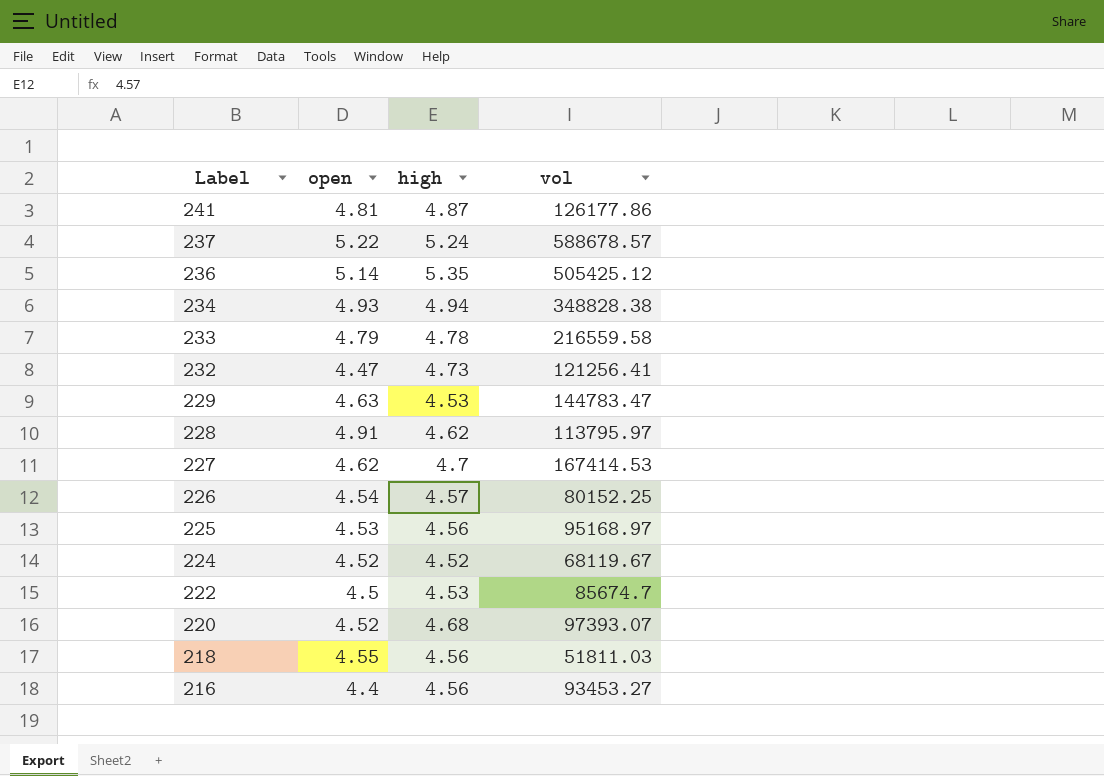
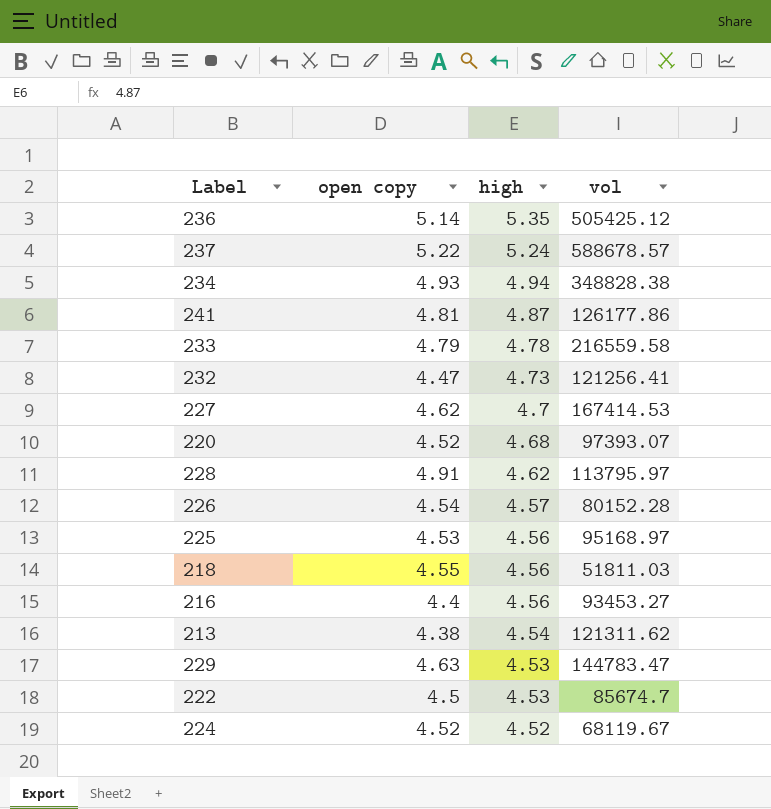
row order: Label descending -> high descending
column name: open -> open copy
226 | vol: 80152.25 -> 80152.28
row 213: none -> 4.38 | 4.54 | 121311.62

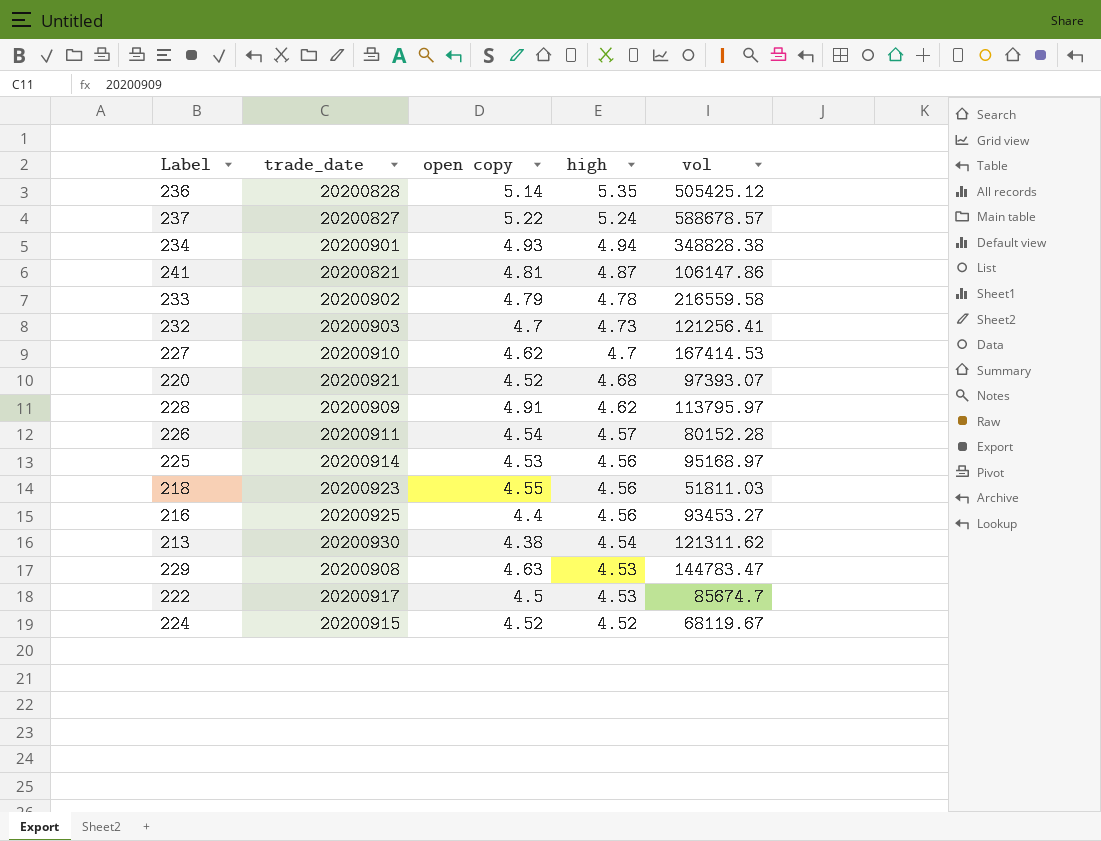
column trade_date | position: none -> 2
241 | vol: 126177.86 -> 106147.86
232 | open copy: 4.47 -> 4.7

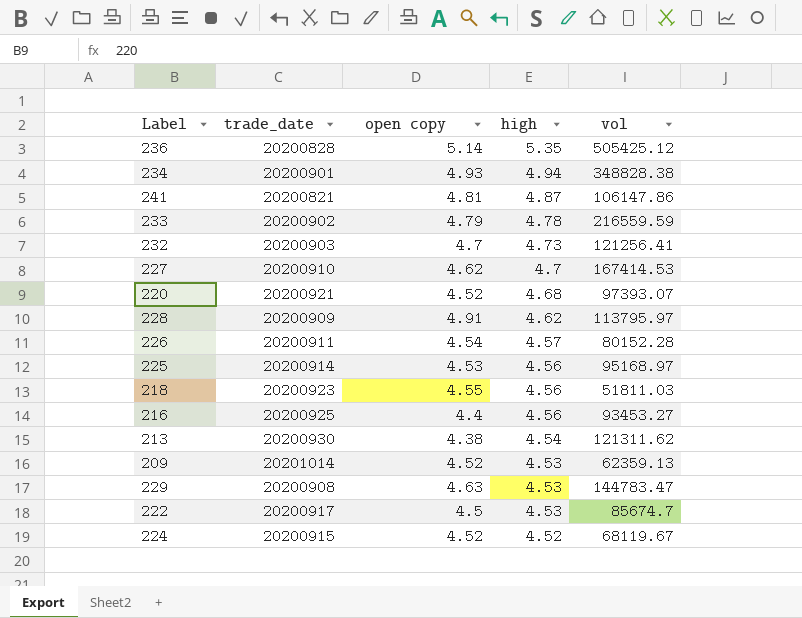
row 237: 20200827 | 5.22 | 5.24 | 588678.57 -> none
233 | vol: 216559.58 -> 216559.59
row 209: none -> 20201014 | 4.52 | 4.53 | 62359.13

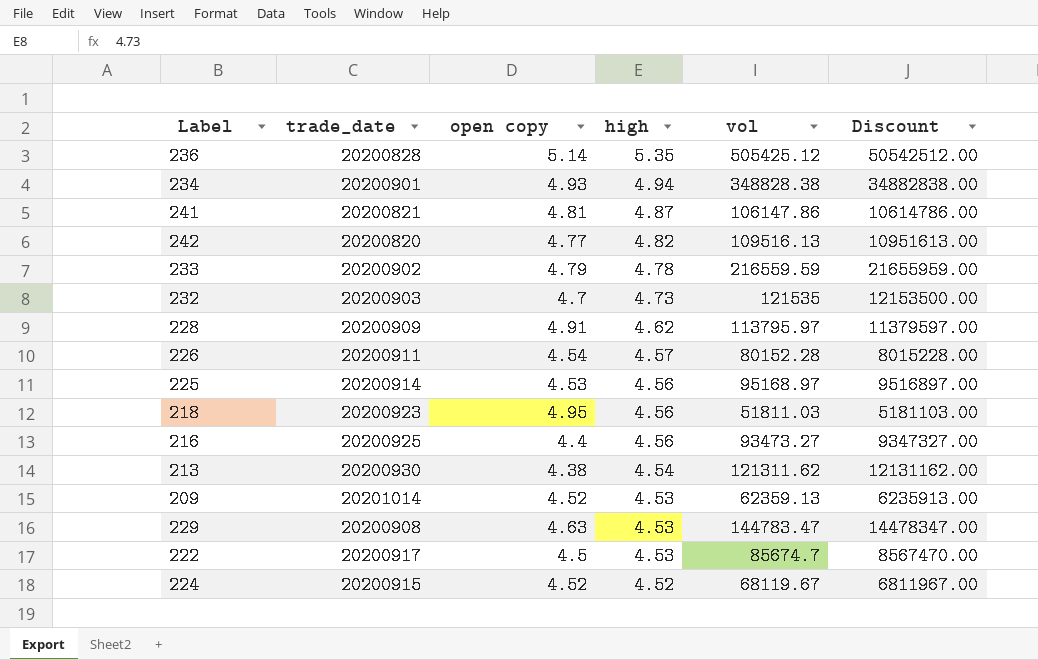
column Discount | formula: none -> [vol] * 100
row 227: 20200910 | 4.62 | 4.7 | 167414.53 -> none
row 220: 20200921 | 4.52 | 4.68 | 97393.07 -> none
row 242: none -> 20200820 | 4.77 | 4.82 | 109516.13 | 10951613.00
232 | vol: 121256.41 -> 121535
218 | open copy: 4.55 -> 4.95
216 | vol: 93453.27 -> 93473.27

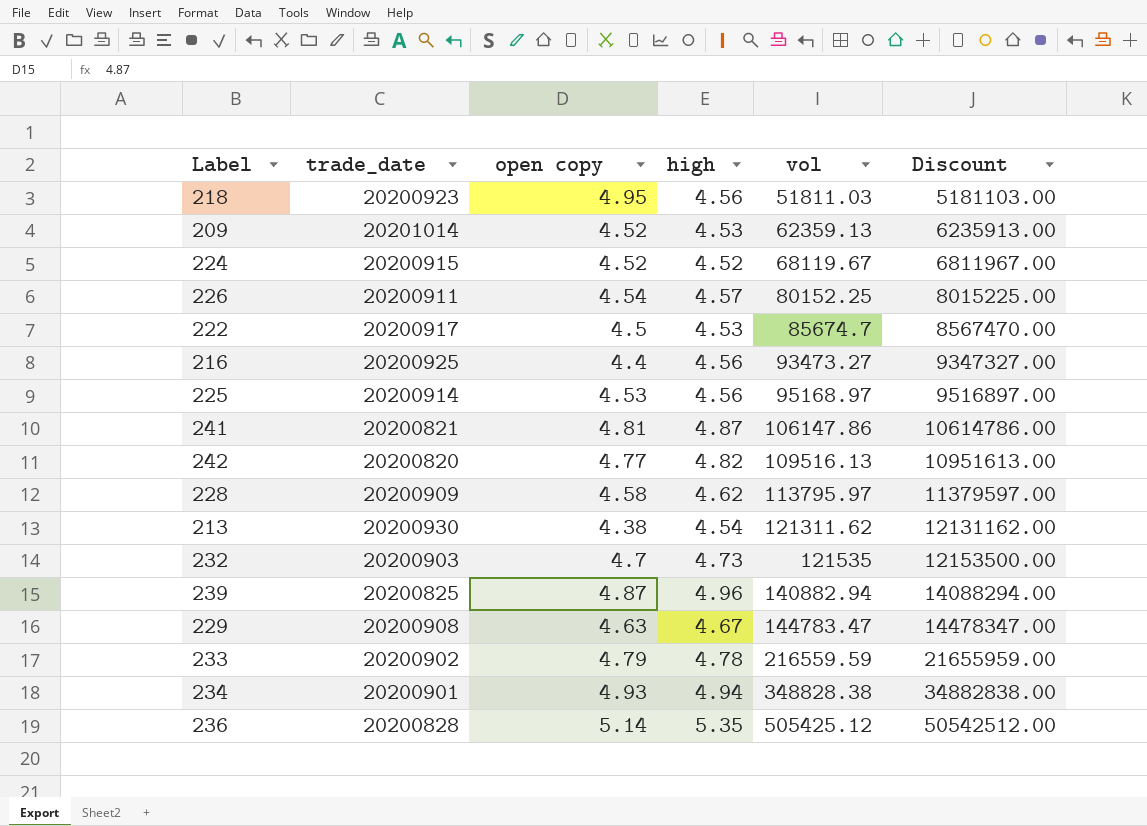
row order: high descending -> vol ascending
226 | vol: 80152.28 -> 80152.25
226 | Discount: 8015228.00 -> 8015225.00
228 | open copy: 4.91 -> 4.58
row 239: none -> 20200825 | 4.87 | 4.96 | 140882.94 | 14088294.00
229 | high: 4.53 -> 4.67

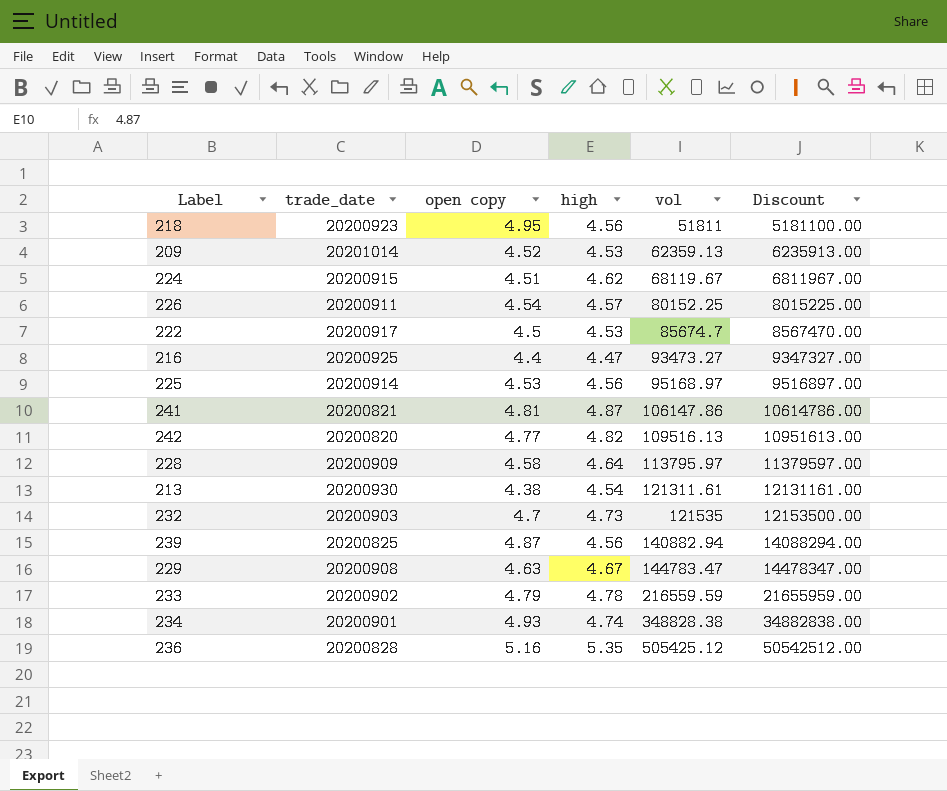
218 | vol: 51811.03 -> 51811
218 | Discount: 5181103.00 -> 5181100.00
224 | open copy: 4.52 -> 4.51
224 | high: 4.52 -> 4.62
216 | high: 4.56 -> 4.47
228 | high: 4.62 -> 4.64
213 | vol: 121311.62 -> 121311.61
213 | Discount: 12131162.00 -> 12131161.00
239 | high: 4.96 -> 4.56
234 | high: 4.94 -> 4.74
236 | open copy: 5.14 -> 5.16

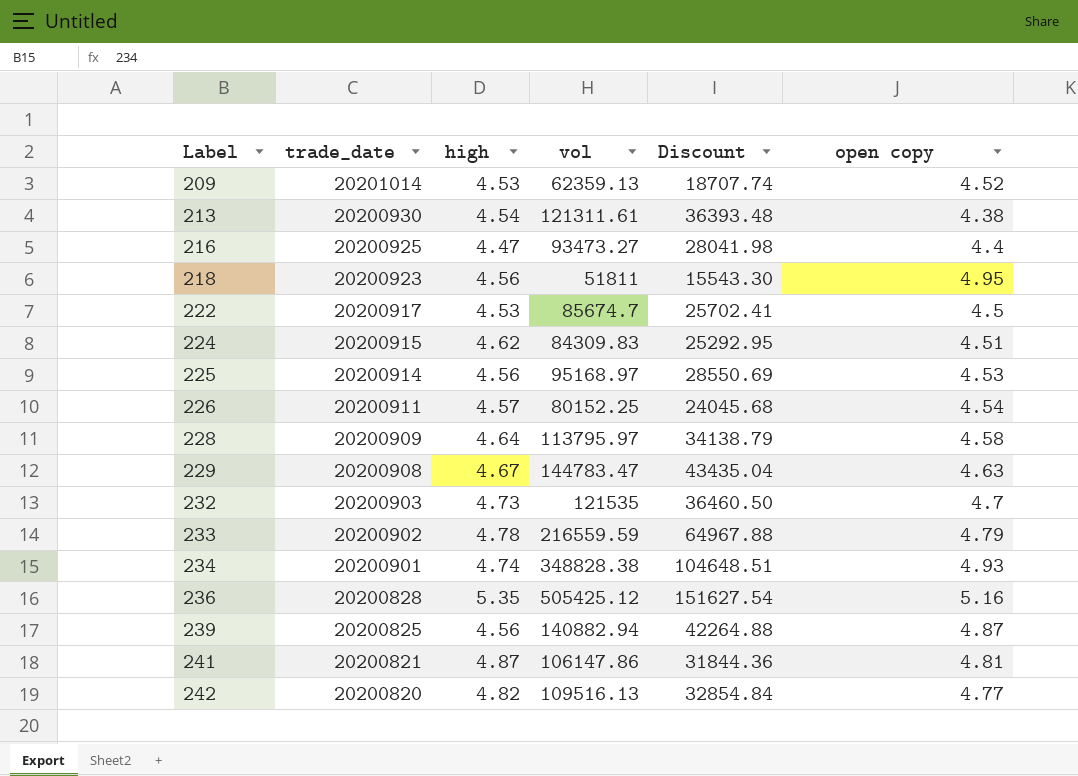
row order: vol ascending -> Label ascending
column Discount | formula: [vol] * 100 -> [vol] * 0.3
column open copy | position: 3 -> 6
224 | vol: 68119.67 -> 84309.83

